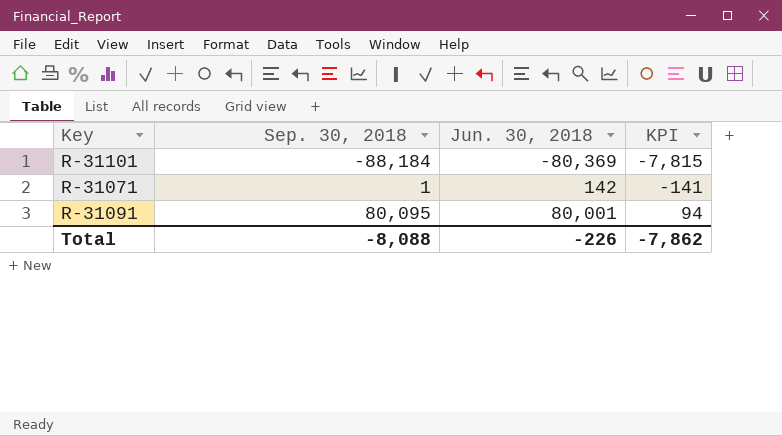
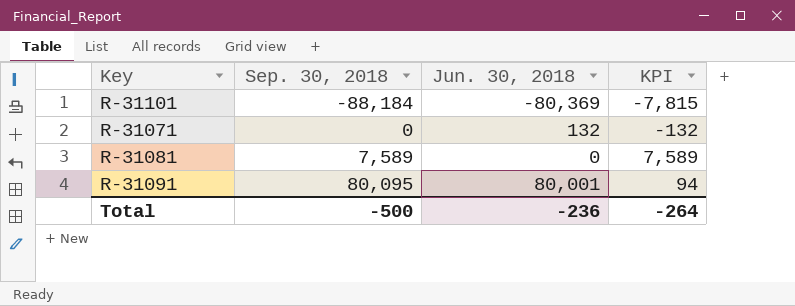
R-31071 | Sep. 30, 2018: 1 -> 0
R-31071 | Jun. 30, 2018: 142 -> 132
R-31071 | KPI: -141 -> -132
row R-31081: none -> 7,589 | 0 | 7,589
Total | Sep. 30, 2018: -8,088 -> -500
Total | Jun. 30, 2018: -226 -> -236
Total | KPI: -7,862 -> -264

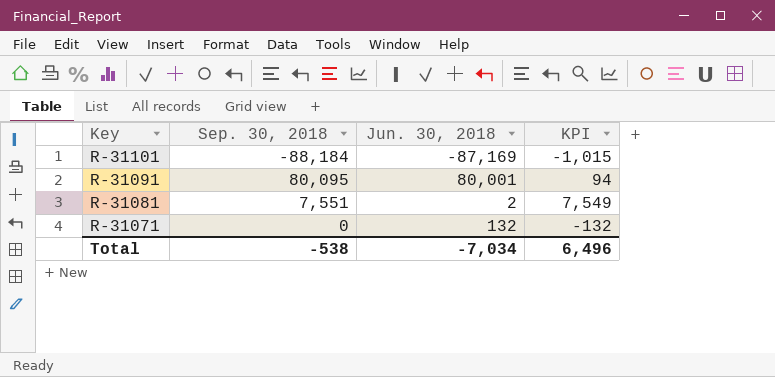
row order: Sep. 30, 2018 ascending -> Key descending
R-31101 | Jun. 30, 2018: -80,369 -> -87,169
R-31101 | KPI: -7,815 -> -1,015
R-31081 | Sep. 30, 2018: 7,589 -> 7,551
R-31081 | Jun. 30, 2018: 0 -> 2
R-31081 | KPI: 7,589 -> 7,549
Total | Sep. 30, 2018: -500 -> -538
Total | Jun. 30, 2018: -236 -> -7,034
Total | KPI: -264 -> 6,496

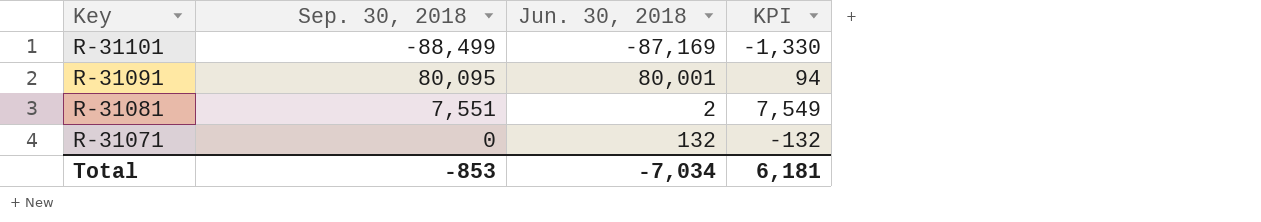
R-31101 | Sep. 30, 2018: -88,184 -> -88,499
R-31101 | KPI: -1,015 -> -1,330
Total | Sep. 30, 2018: -538 -> -853
Total | KPI: 6,496 -> 6,181

